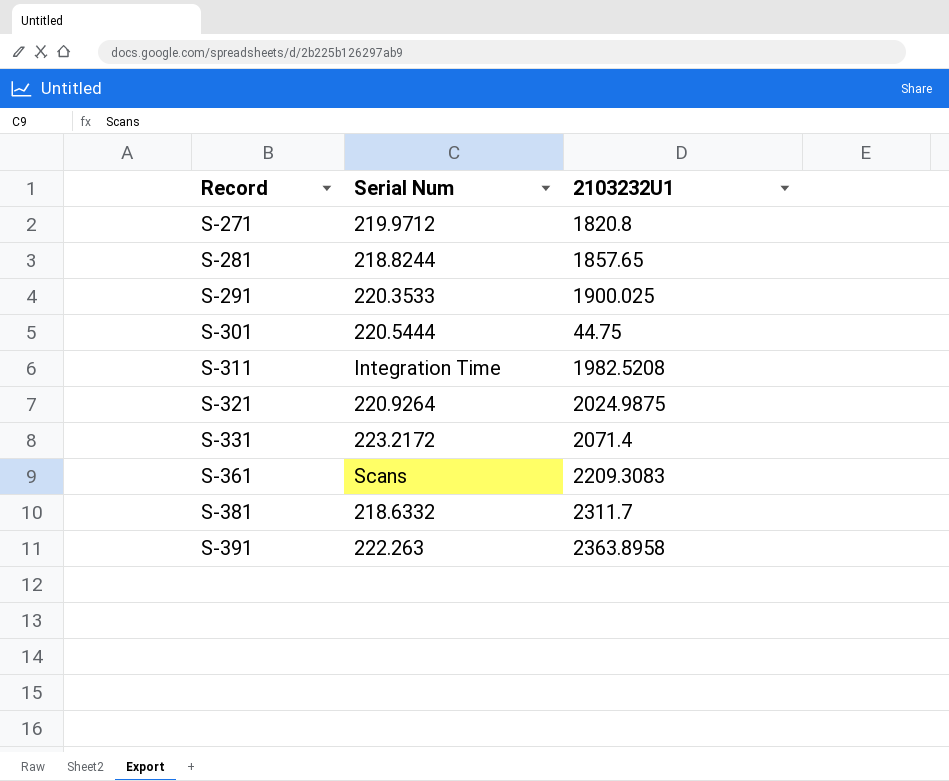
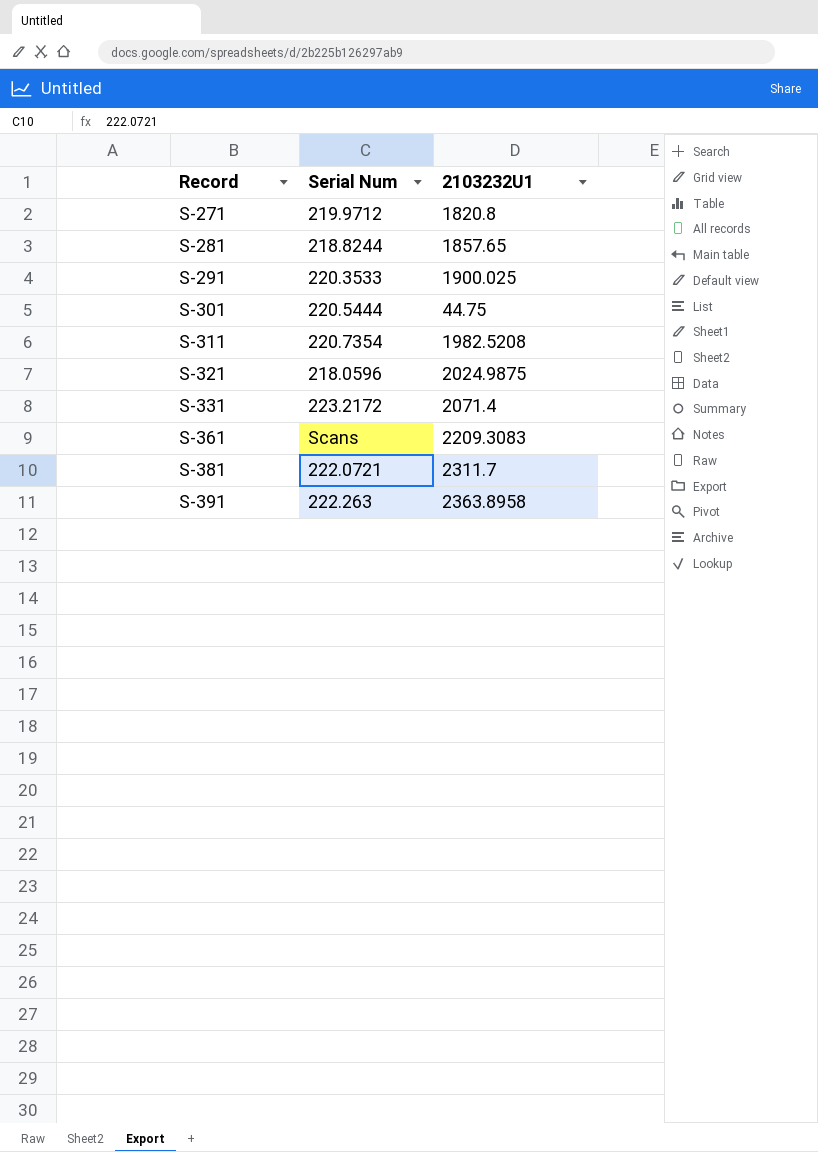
S-311 | Serial Num: Integration Time -> 220.7354
S-321 | Serial Num: 220.9264 -> 218.0596
S-381 | Serial Num: 218.6332 -> 222.0721

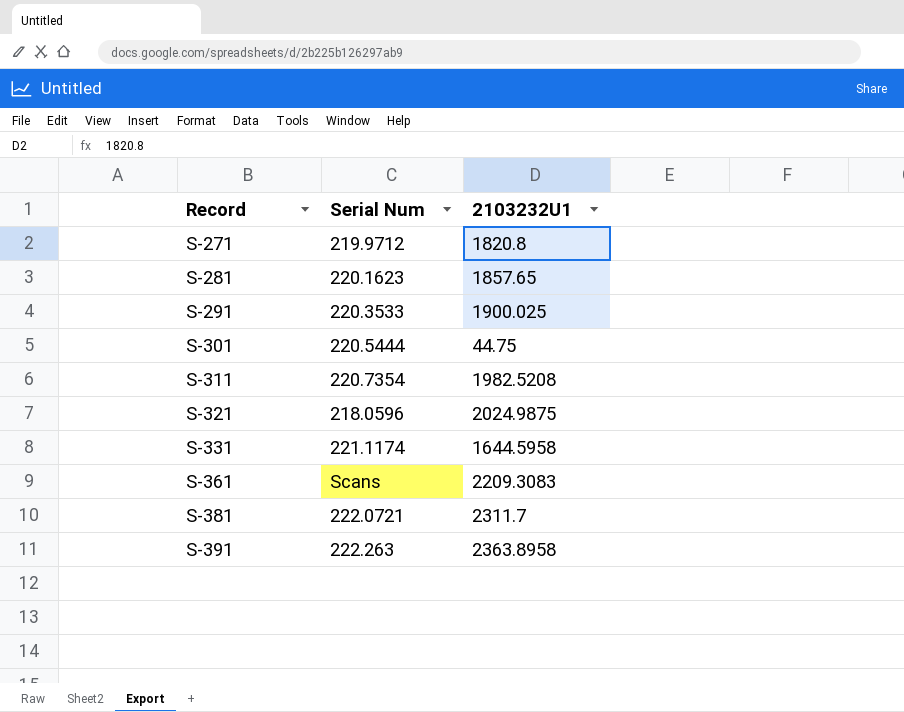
S-281 | Serial Num: 218.8244 -> 220.1623
S-331 | Serial Num: 223.2172 -> 221.1174
S-331 | 2103232U1: 2071.4 -> 1644.5958

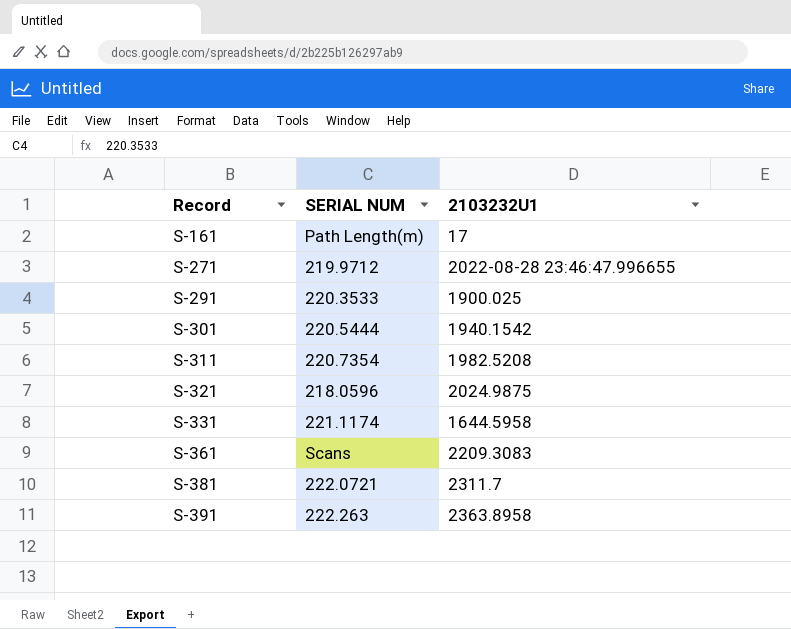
column name: Serial Num -> SERIAL NUM
row S-281: 220.1623 | 1857.65 -> none
row S-161: none -> Path Length(m) | 17
S-271 | 2103232U1: 1820.8 -> 2022-08-28 23:46:47.996655
S-301 | 2103232U1: 44.75 -> 1940.1542

